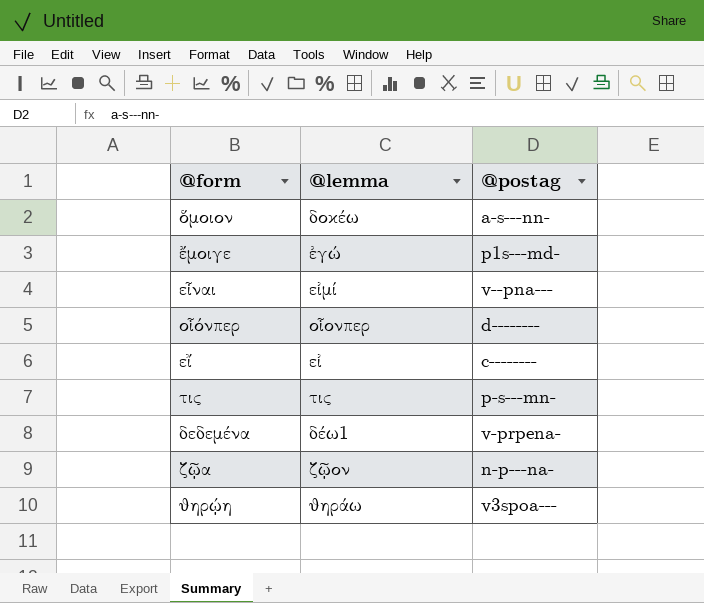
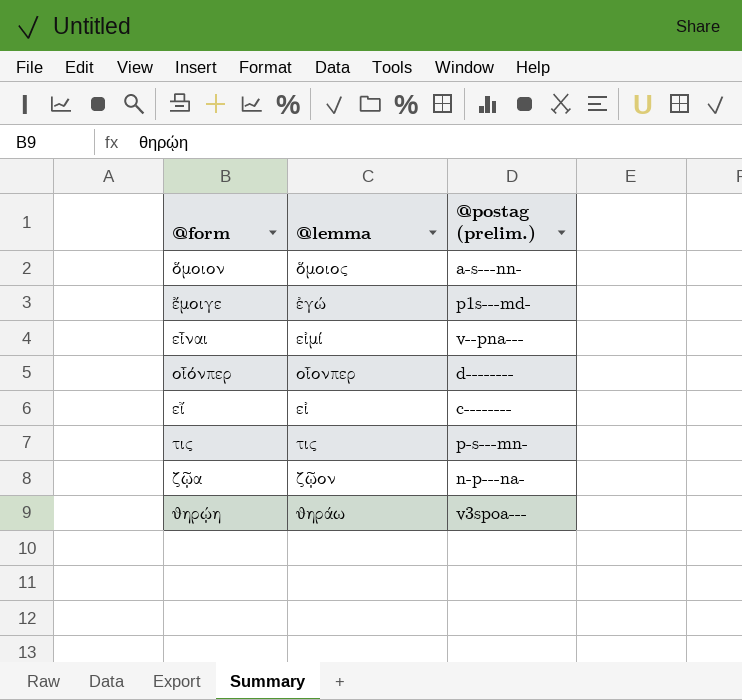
column name: @postag -> @postag (prelim.)
row δεδεμένα: δέω1 | v-prpena- -> none
ὅμοιον | @lemma: δοκέω -> ὅμοιος

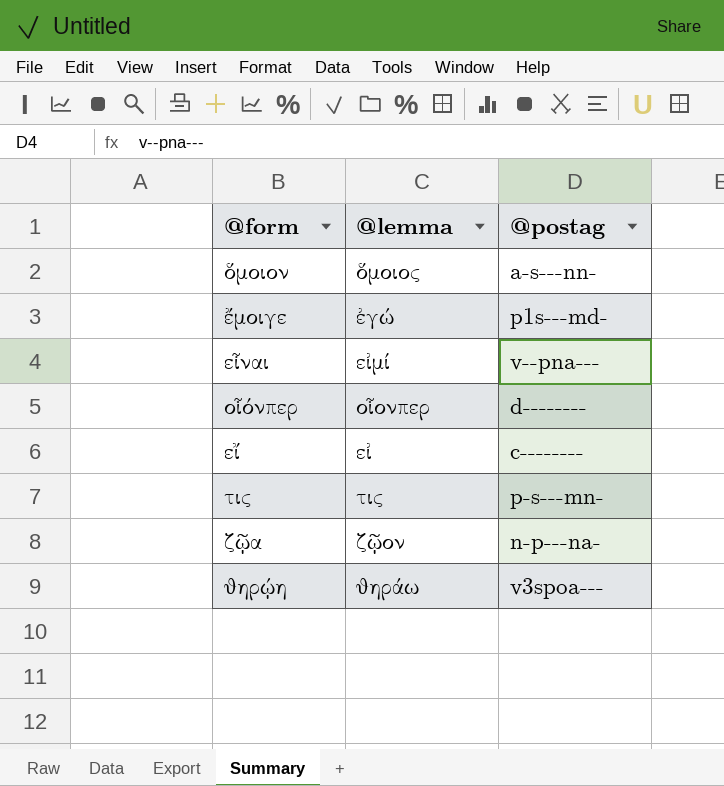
column name: @postag (prelim.) -> @postag

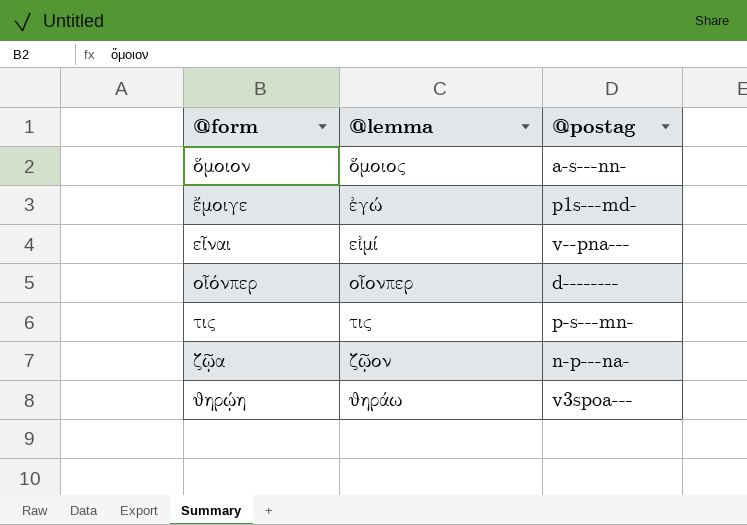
row εἴ: εἰ | c-------- -> none

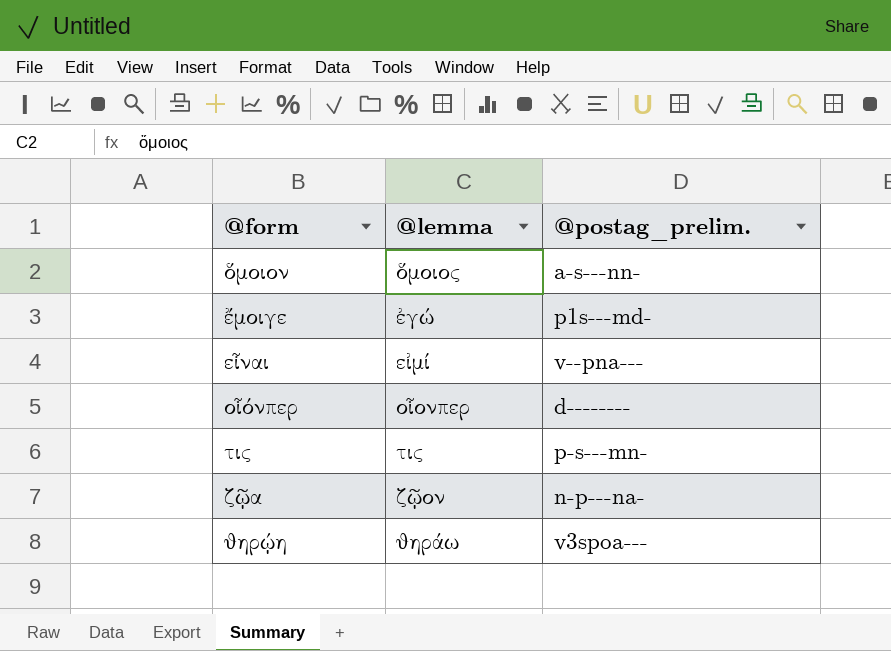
column name: @postag -> @postag_prelim.

